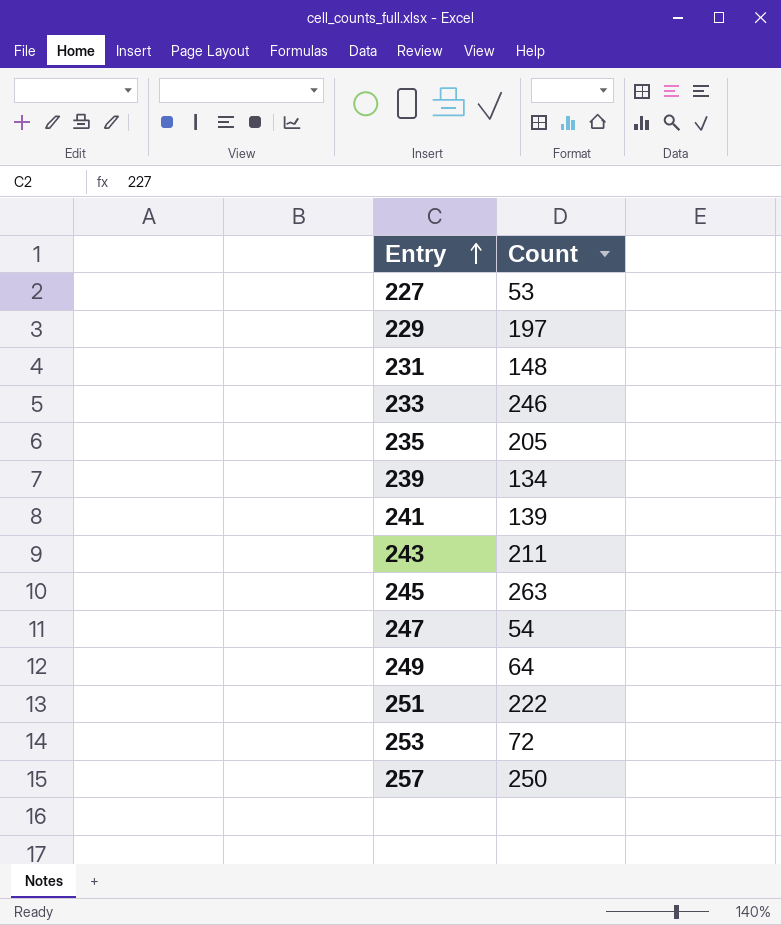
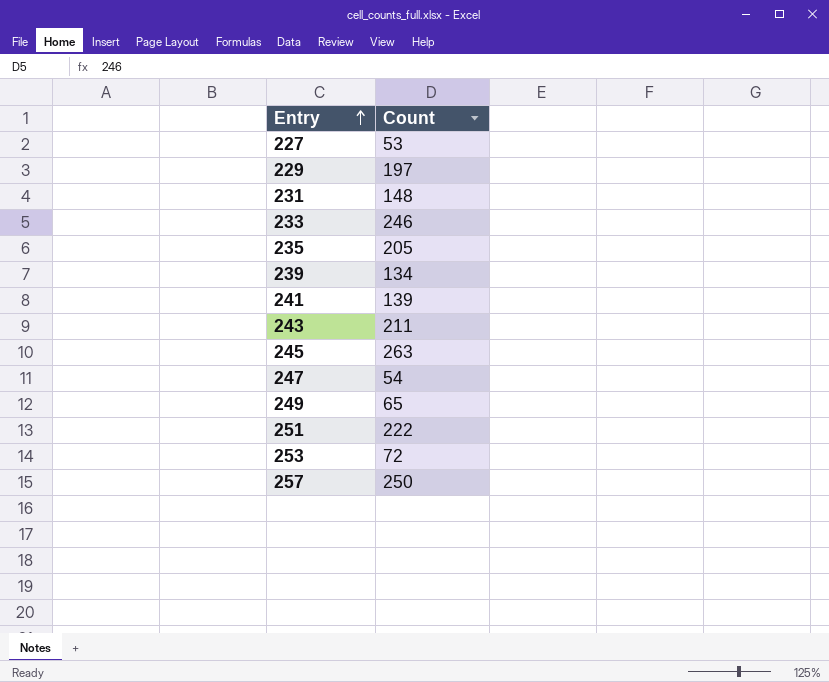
249 | Count: 64 -> 65

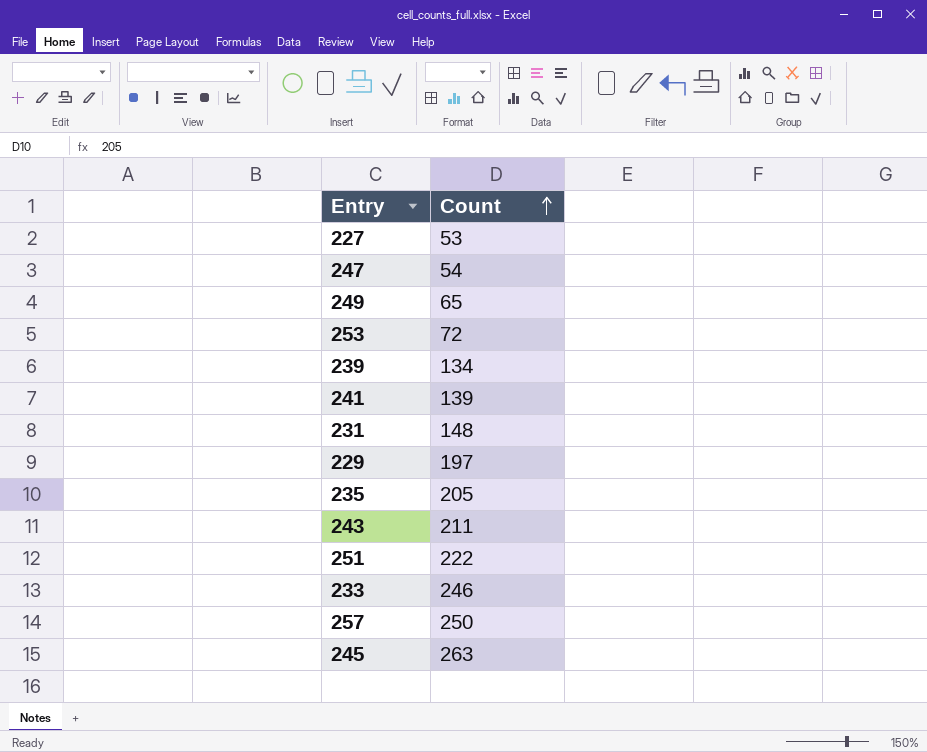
row order: Entry ascending -> Count ascending

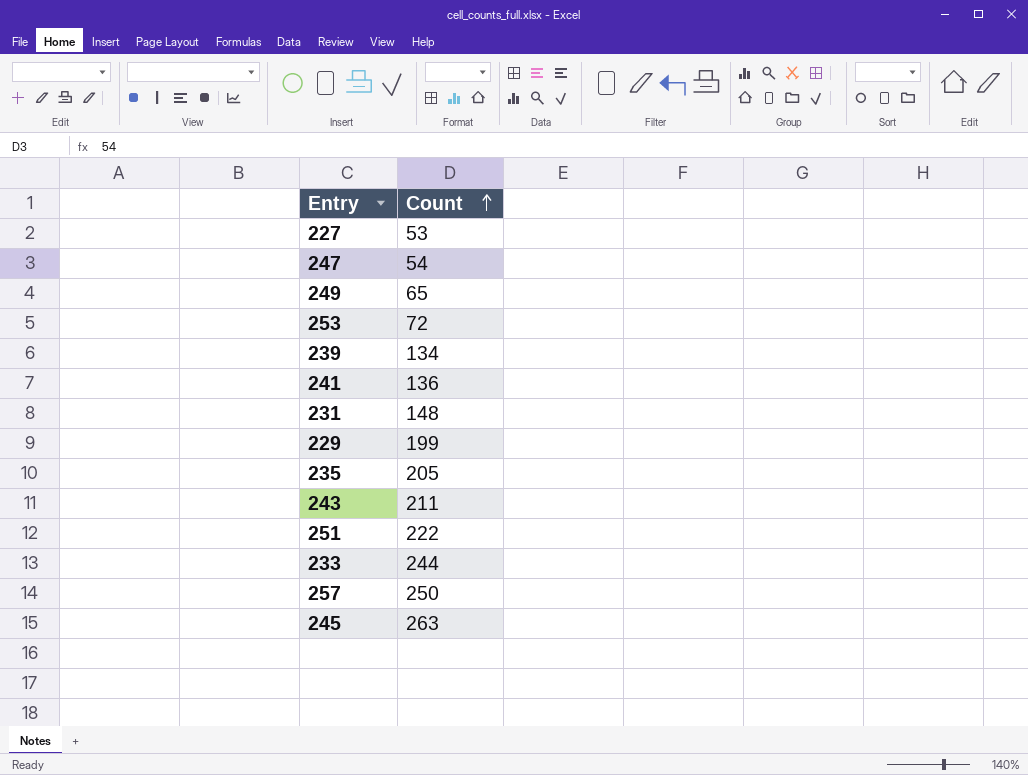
241 | Count: 139 -> 136
229 | Count: 197 -> 199
233 | Count: 246 -> 244

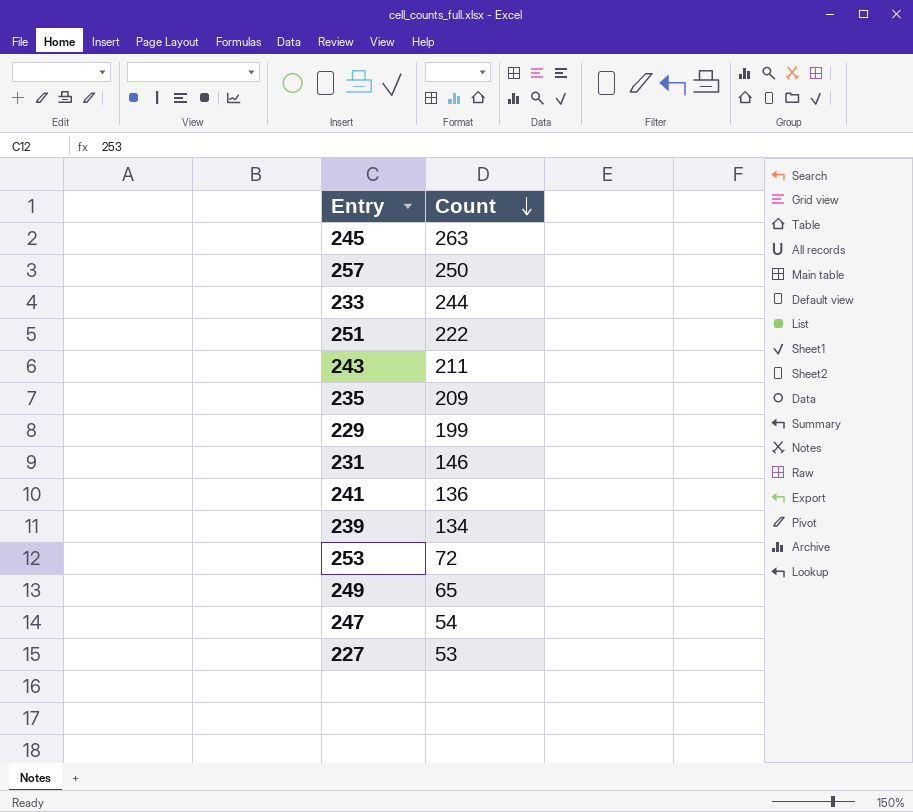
row order: Count ascending -> Count descending
235 | Count: 205 -> 209
231 | Count: 148 -> 146

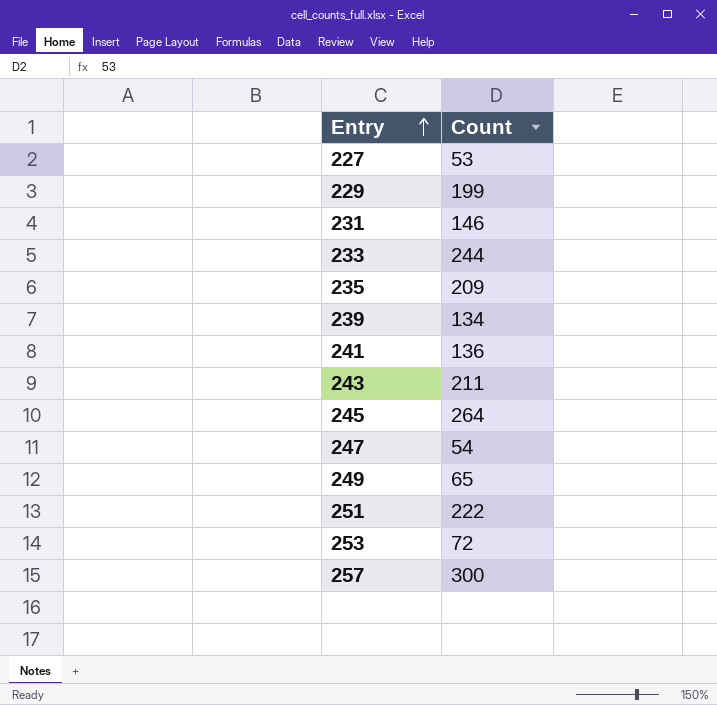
row order: Count descending -> Entry ascending
245 | Count: 263 -> 264
257 | Count: 250 -> 300

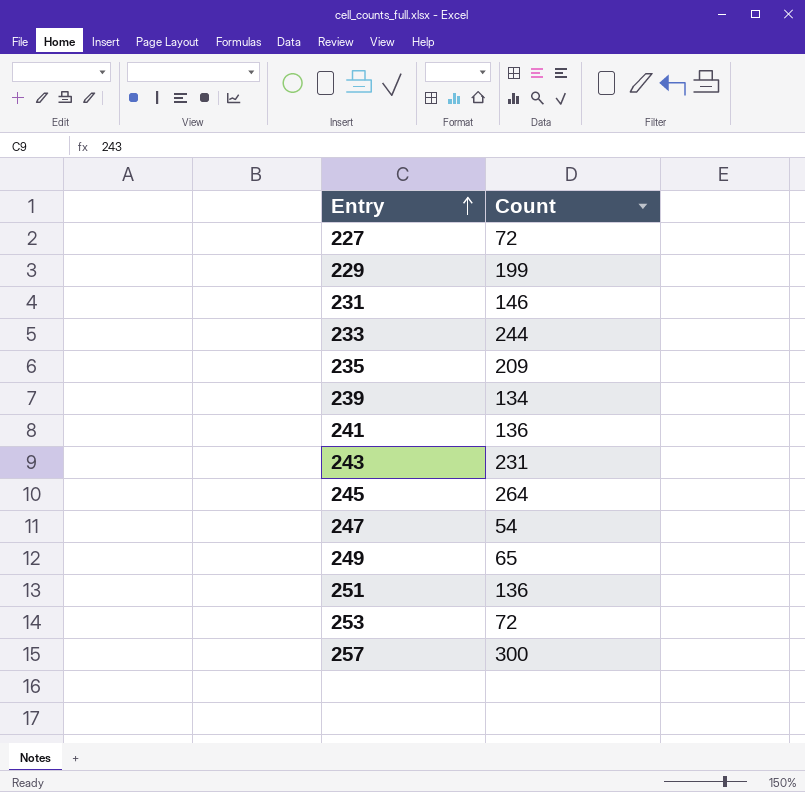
227 | Count: 53 -> 72
243 | Count: 211 -> 231
251 | Count: 222 -> 136

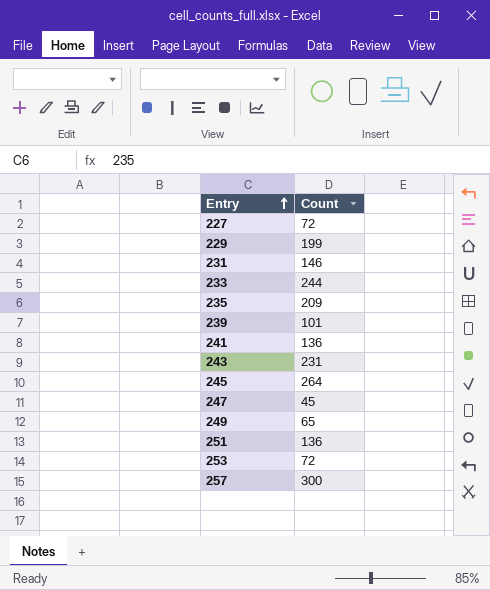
239 | Count: 134 -> 101
247 | Count: 54 -> 45

